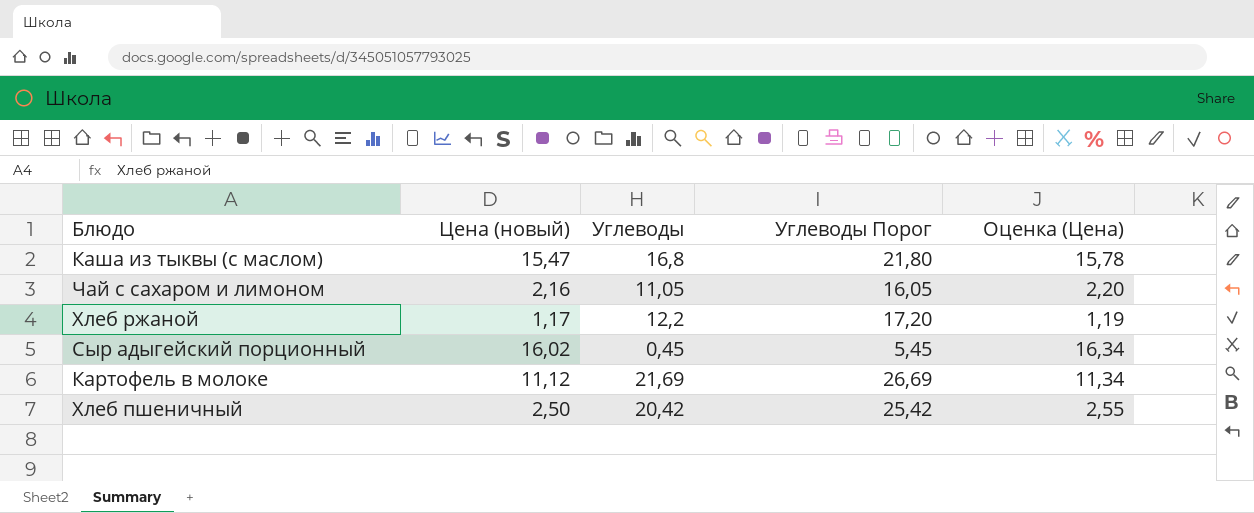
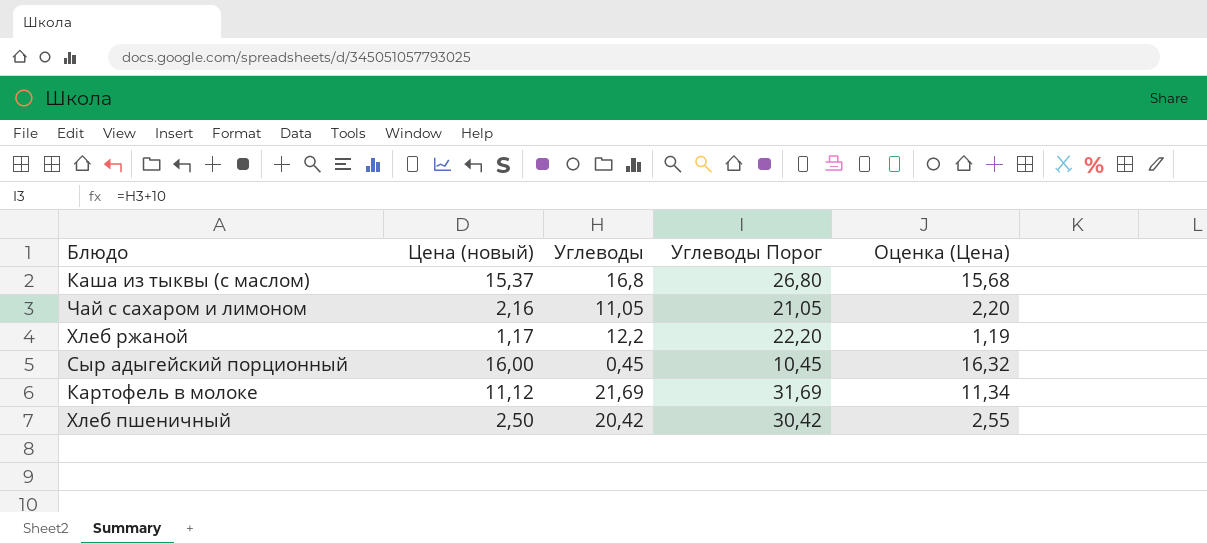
column Углеводы Порог | formula: [Углеводы] + 5 -> [Углеводы] + 10
Каша из тыквы (с маслом) | Цена (новый): 15,47 -> 15,37
Каша из тыквы (с маслом) | Оценка (Цена): 15,78 -> 15,68
Сыр адыгейский порционный | Цена (новый): 16,02 -> 16,00
Сыр адыгейский порционный | Оценка (Цена): 16,34 -> 16,32

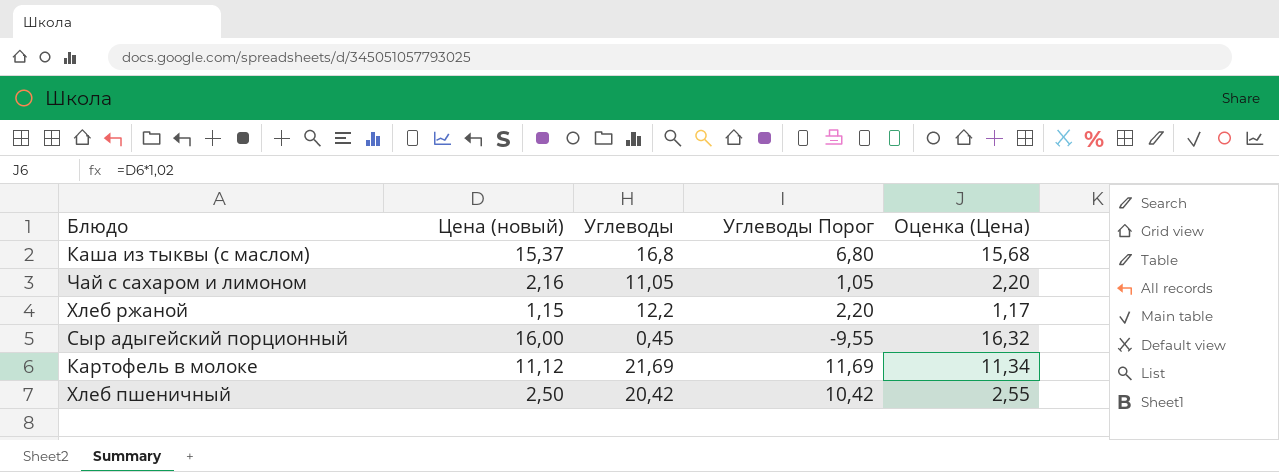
column Углеводы Порог | formula: [Углеводы] + 10 -> [Углеводы] - 10
Хлеб ржаной | Цена (новый): 1,17 -> 1,15
Хлеб ржаной | Оценка (Цена): 1,19 -> 1,17

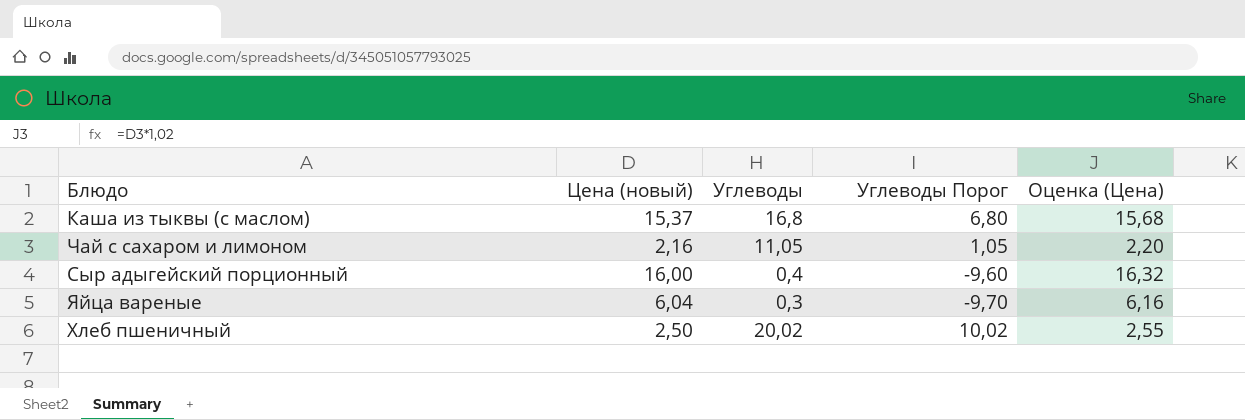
row Хлеб ржаной: 1,15 | 12,2 | 2,20 | 1,17 -> none
row Картофель в молоке: 11,12 | 21,69 | 11,69 | 11,34 -> none
Сыр адыгейский порционный | Углеводы: 0,45 -> 0,4
Сыр адыгейский порционный | Углеводы Порог: -9,55 -> -9,60
row Яйца вареные: none -> 6,04 | 0,3 | -9,70 | 6,16
Хлеб пшеничный | Углеводы: 20,42 -> 20,02
Хлеб пшеничный | Углеводы Порог: 10,42 -> 10,02

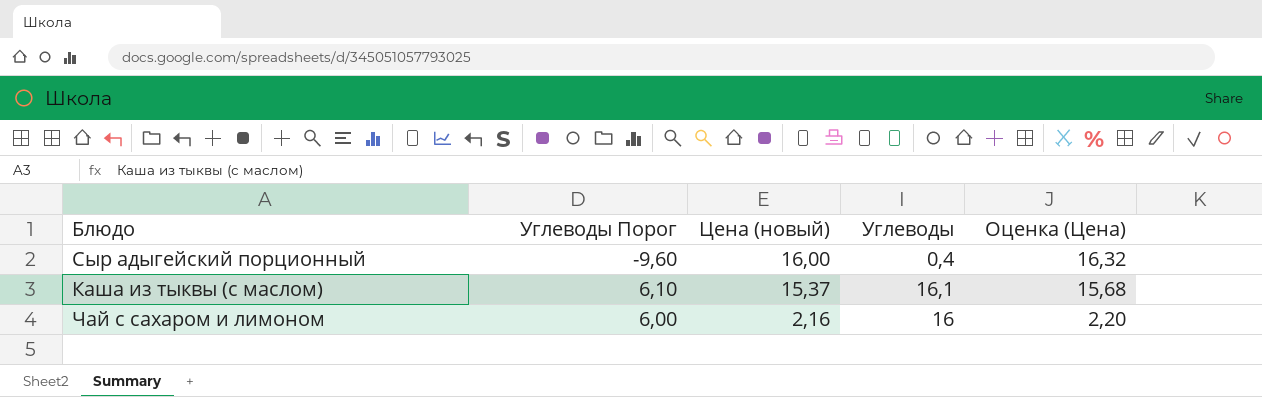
row order: none -> Цена (новый) descending
column Углеводы Порог | position: 4 -> 2
row Яйца вареные: 6,04 | 0,3 | -9,70 | 6,16 -> none
row Хлеб пшеничный: 2,50 | 20,02 | 10,02 | 2,55 -> none
Каша из тыквы (с маслом) | Углеводы Порог: 6,80 -> 6,10
Каша из тыквы (с маслом) | Углеводы: 16,8 -> 16,1
Чай с сахаром и лимоном | Углеводы Порог: 1,05 -> 6,00
Чай с сахаром и лимоном | Углеводы: 11,05 -> 16

